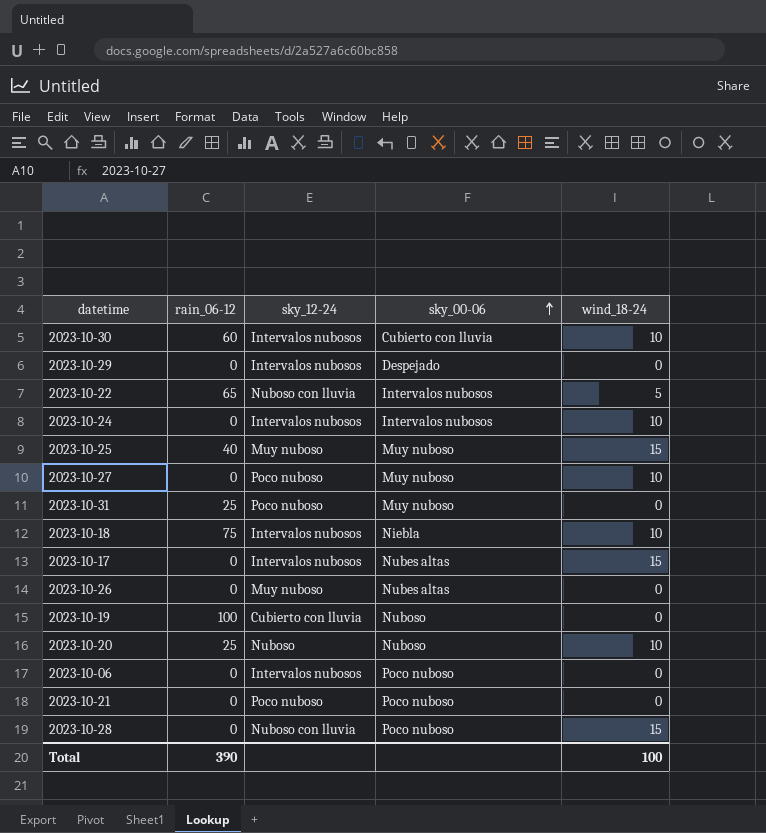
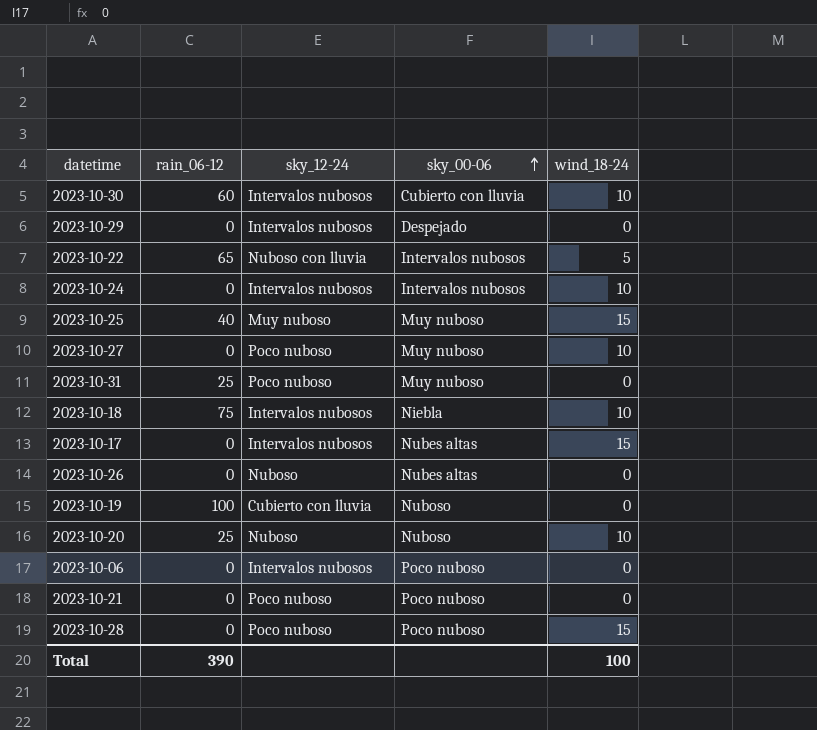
2023-10-26 | sky_12-24: Muy nuboso -> Nuboso
2023-10-28 | sky_12-24: Nuboso con lluvia -> Poco nuboso

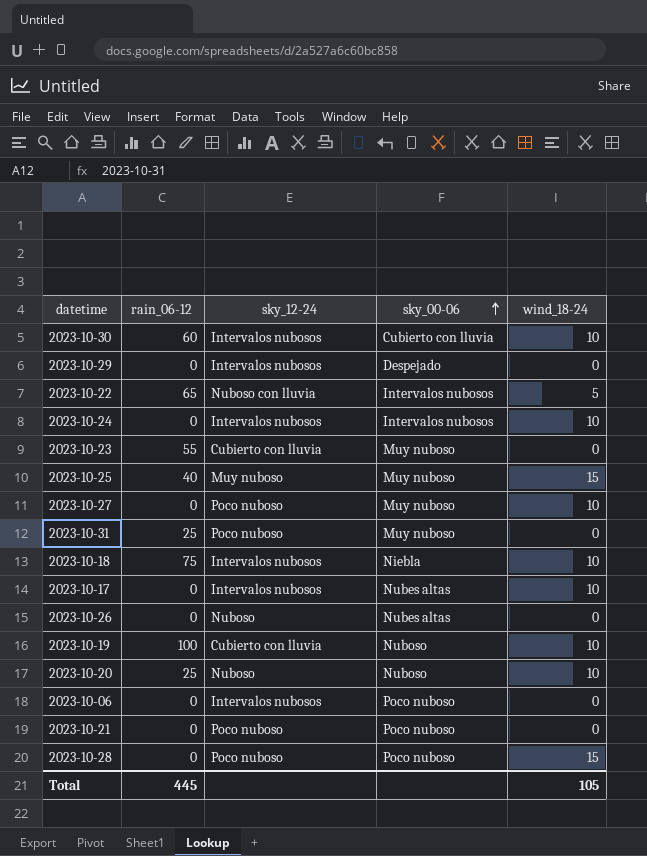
row 2023-10-23: none -> 55 | Cubierto con lluvia | Muy nuboso | 0
2023-10-17 | wind_18-24: 15 -> 10
2023-10-19 | wind_18-24: 0 -> 10
Total | rain_06-12: 390 -> 445
Total | wind_18-24: 100 -> 105

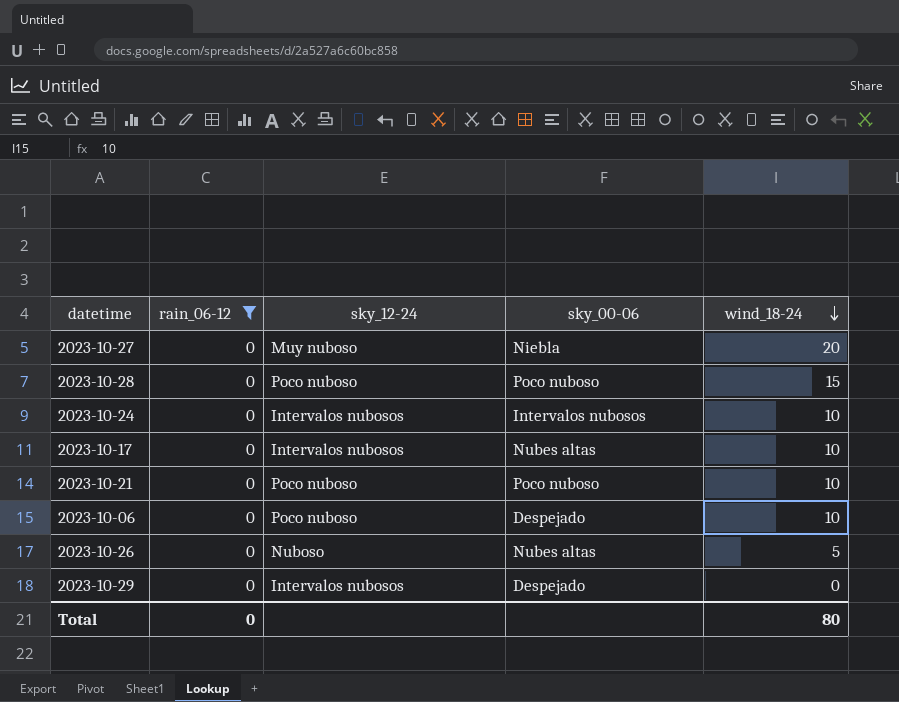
filter: none -> rain_06-12 = 0
row order: sky_00-06 ascending -> wind_18-24 descending
2023-10-27 | sky_12-24: Poco nuboso -> Muy nuboso
2023-10-27 | sky_00-06: Muy nuboso -> Niebla
2023-10-27 | wind_18-24: 10 -> 20
2023-10-21 | wind_18-24: 0 -> 10
2023-10-06 | sky_12-24: Intervalos nubosos -> Poco nuboso
2023-10-06 | sky_00-06: Poco nuboso -> Despejado
2023-10-06 | wind_18-24: 0 -> 10
2023-10-26 | wind_18-24: 0 -> 5
Total | rain_06-12: 445 -> 0
Total | wind_18-24: 105 -> 80

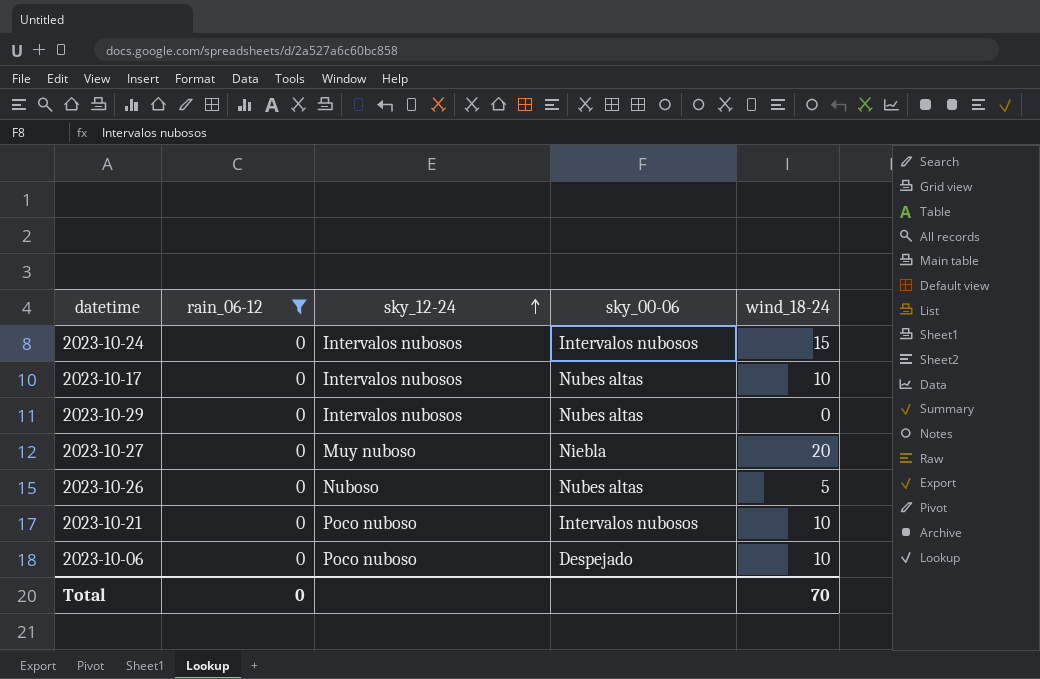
row order: wind_18-24 descending -> sky_12-24 ascending
row 2023-10-28: 0 | Poco nuboso | Poco nuboso | 15 -> none
2023-10-24 | wind_18-24: 10 -> 15
2023-10-29 | sky_00-06: Despejado -> Nubes altas
2023-10-21 | sky_00-06: Poco nuboso -> Intervalos nubosos
Total | wind_18-24: 80 -> 70

